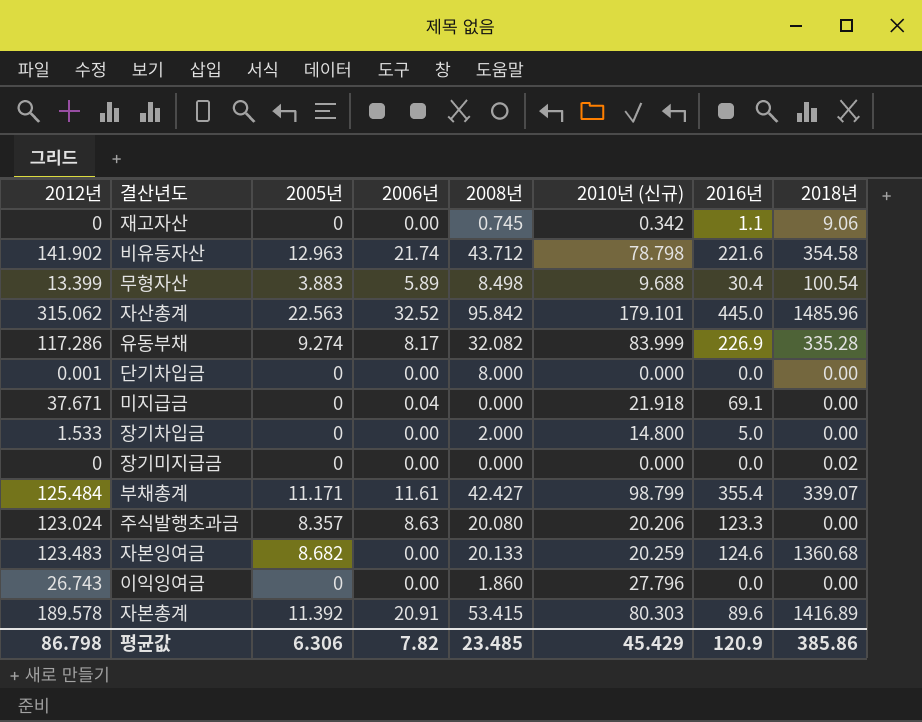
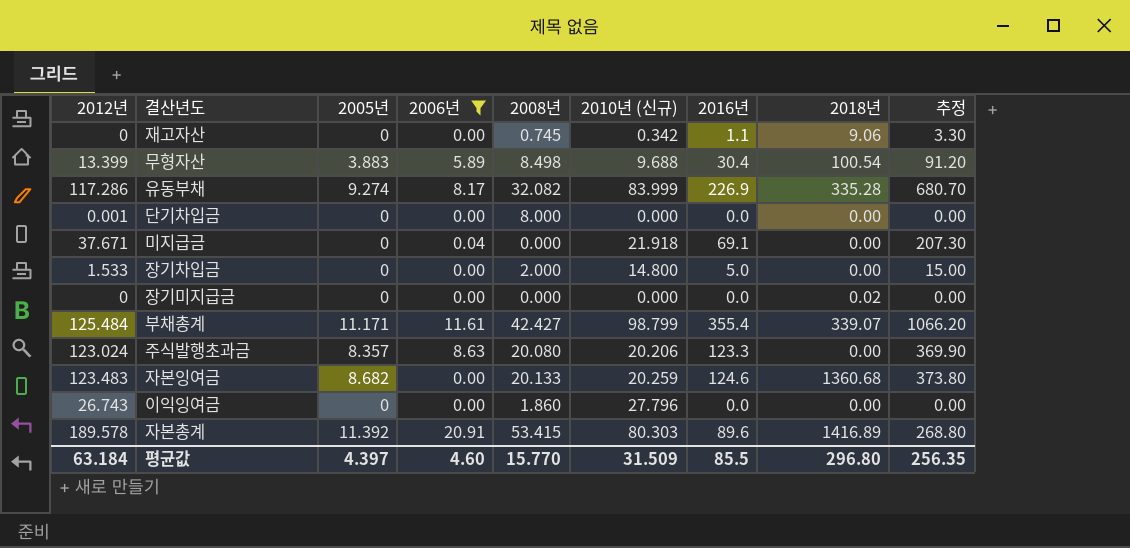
filter: none -> 2006년 <= 20.91
column 추정 | formula: none -> [2016년] * 3
평균값 | 2012년: 86.798 -> 63.184
평균값 | 2005년: 6.306 -> 4.397
평균값 | 2006년: 7.82 -> 4.60
평균값 | 2008년: 23.485 -> 15.770
평균값 | 2010년 (신규): 45.429 -> 31.509
평균값 | 2016년: 120.9 -> 85.5
평균값 | 2018년: 385.86 -> 296.80

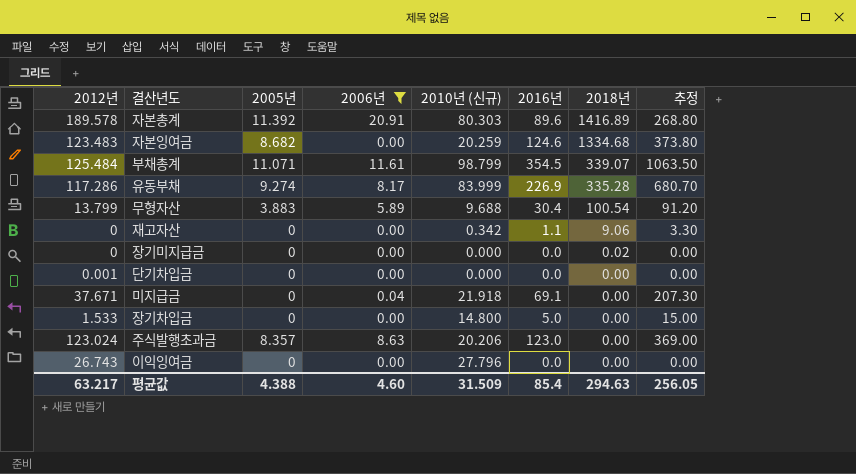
row order: none -> 2018년 descending
column 2008년 | position: 5 -> none
자본잉여금 | 2018년: 1360.68 -> 1334.68
부채총계 | 2005년: 11.171 -> 11.071
부채총계 | 2016년: 355.4 -> 354.5
부채총계 | 추정: 1066.20 -> 1063.50
무형자산 | 2012년: 13.399 -> 13.799
주식발행초과금 | 2016년: 123.3 -> 123.0
주식발행초과금 | 추정: 369.90 -> 369.00
평균값 | 2012년: 63.184 -> 63.217
평균값 | 2005년: 4.397 -> 4.388
평균값 | 2016년: 85.5 -> 85.4
평균값 | 2018년: 296.80 -> 294.63
평균값 | 추정: 256.35 -> 256.05

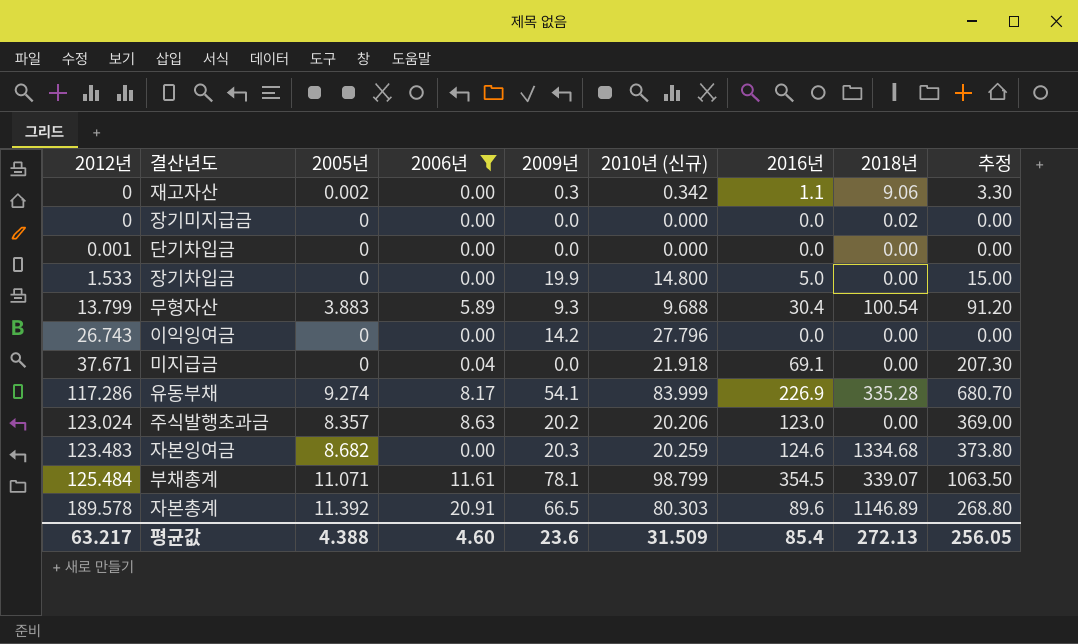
row order: 2018년 descending -> 2012년 ascending
column 2009년 | position: none -> 5
재고자산 | 2005년: 0 -> 0.002
자본총계 | 2018년: 1416.89 -> 1146.89
평균값 | 2018년: 294.63 -> 272.13

